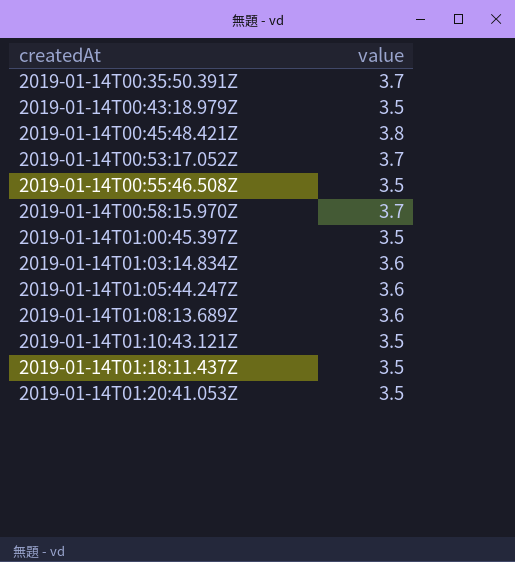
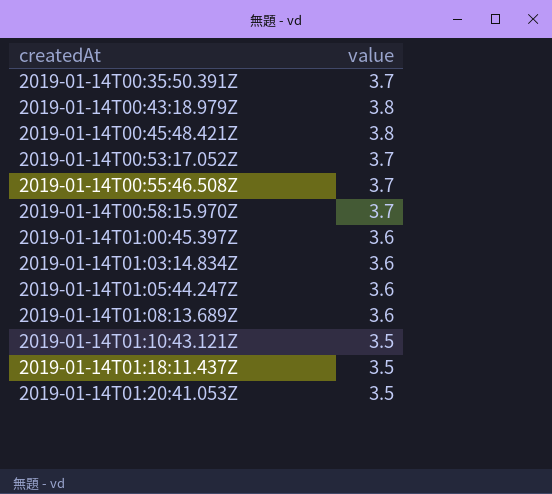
2019-01-14T00:43:18.979Z | value: 3.5 -> 3.8
2019-01-14T00:55:46.508Z | value: 3.5 -> 3.7
2019-01-14T01:00:45.397Z | value: 3.5 -> 3.6

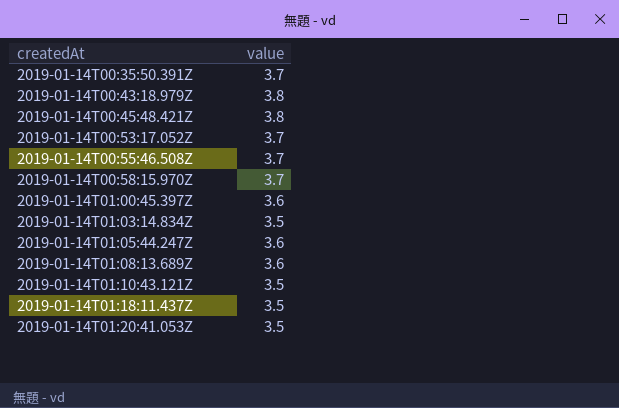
2019-01-14T01:03:14.834Z | value: 3.6 -> 3.5

